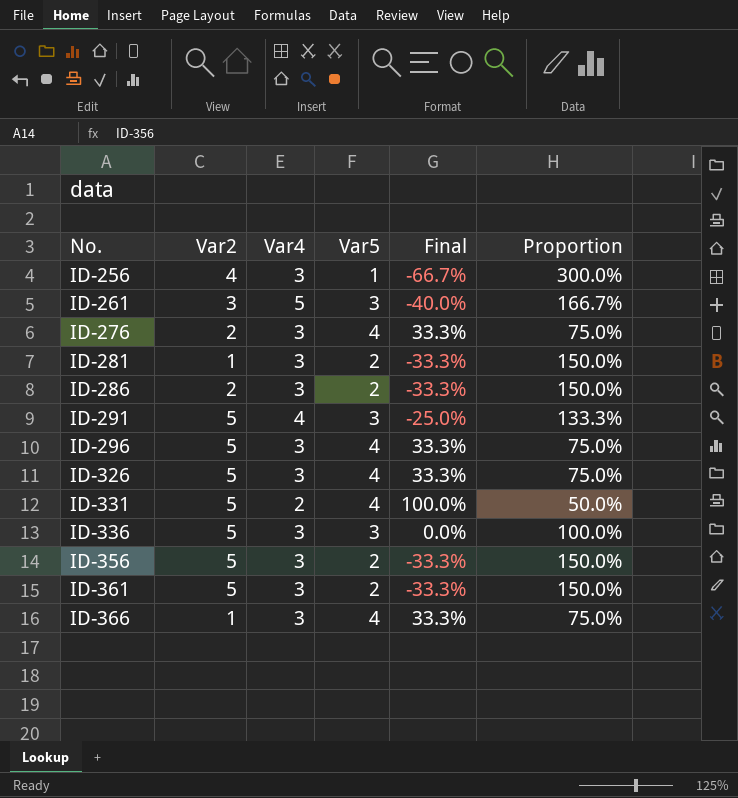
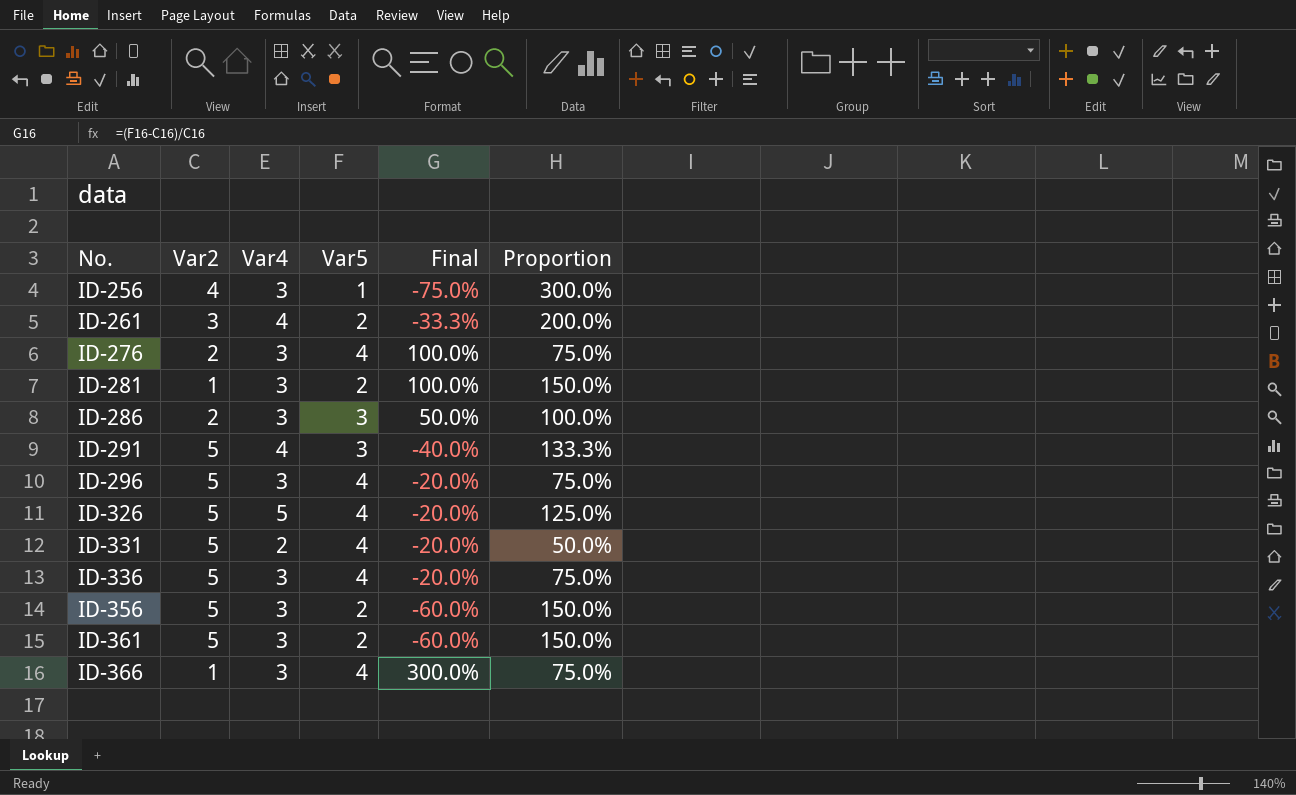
column Final | formula: ([Var5] - [Var4]) / [Var4] -> ([Var5] - [Var2]) / [Var2]
ID-261 | Var4: 5 -> 4
ID-261 | Var5: 3 -> 2
ID-261 | Proportion: 166.7% -> 200.0%
ID-286 | Var5: 2 -> 3
ID-286 | Proportion: 150.0% -> 100.0%
ID-326 | Var4: 3 -> 5
ID-326 | Proportion: 75.0% -> 125.0%
ID-336 | Var5: 3 -> 4
ID-336 | Proportion: 100.0% -> 75.0%

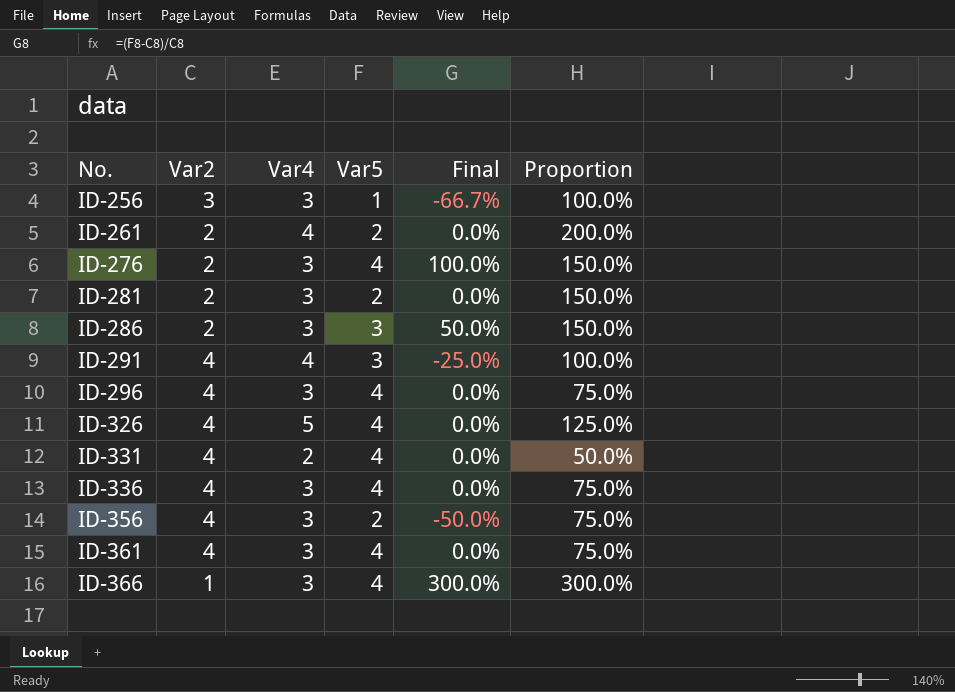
column Proportion | formula: [Var4] / [Var5] -> [Var4] / [Var2]
ID-256 | Var2: 4 -> 3
ID-256 | Final: -75.0% -> -66.7%
ID-261 | Var2: 3 -> 2
ID-261 | Final: -33.3% -> 0.0%
ID-281 | Var2: 1 -> 2
ID-281 | Final: 100.0% -> 0.0%
ID-291 | Var2: 5 -> 4
ID-291 | Final: -40.0% -> -25.0%
ID-296 | Var2: 5 -> 4
ID-296 | Final: -20.0% -> 0.0%
ID-326 | Var2: 5 -> 4
ID-326 | Final: -20.0% -> 0.0%
ID-331 | Var2: 5 -> 4
ID-331 | Final: -20.0% -> 0.0%
ID-336 | Var2: 5 -> 4
ID-336 | Final: -20.0% -> 0.0%
ID-356 | Var2: 5 -> 4
ID-356 | Final: -60.0% -> -50.0%
ID-361 | Var2: 5 -> 4
ID-361 | Var5: 2 -> 4
ID-361 | Final: -60.0% -> 0.0%

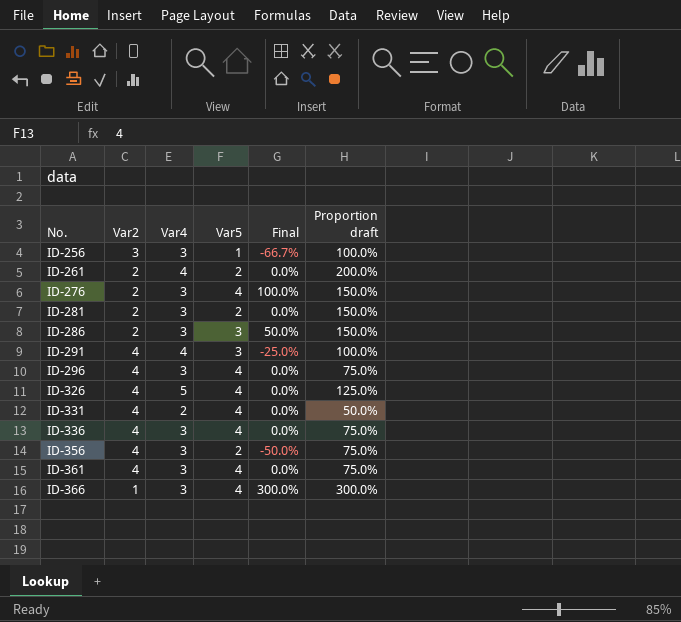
column name: Proportion -> Proportion draft

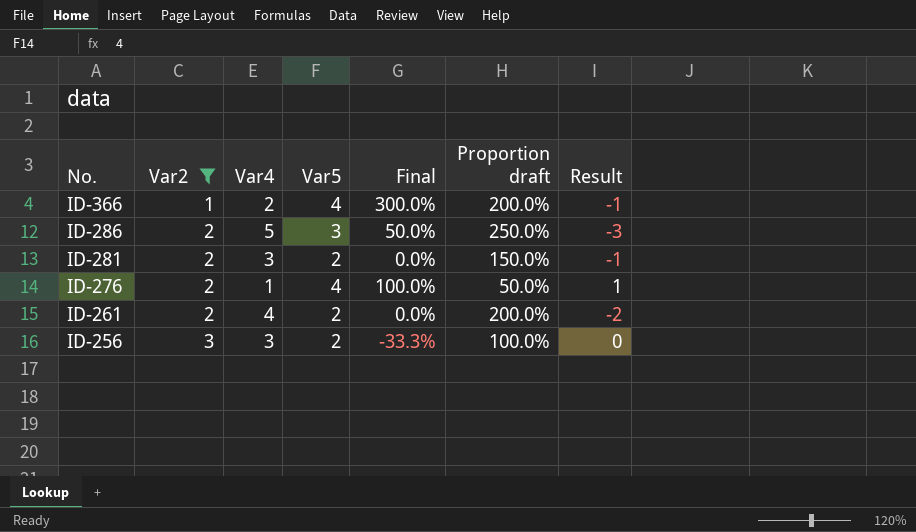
filter: none -> Var2 != 4
row order: No. ascending -> No. descending
column Result | formula: none -> [Var2] - [Var4]
ID-366 | Var4: 3 -> 2
ID-366 | Proportion draft: 300.0% -> 200.0%
ID-286 | Var4: 3 -> 5
ID-286 | Proportion draft: 150.0% -> 250.0%
ID-276 | Var4: 3 -> 1
ID-276 | Proportion draft: 150.0% -> 50.0%
ID-256 | Var5: 1 -> 2
ID-256 | Final: -66.7% -> -33.3%

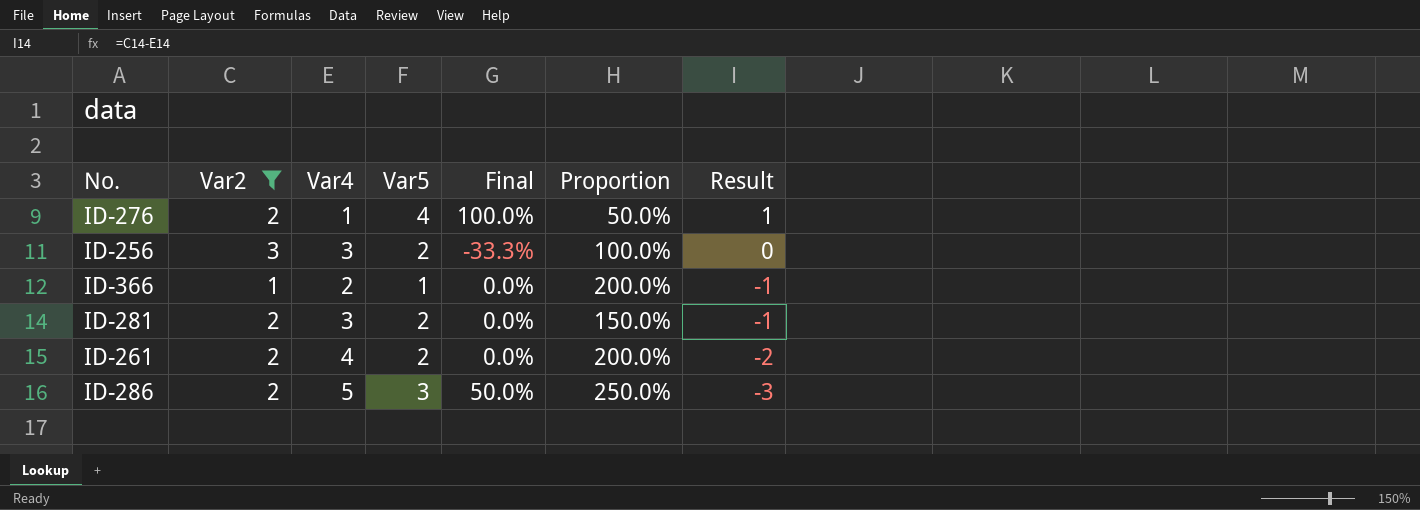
row order: No. descending -> Result descending
column name: Proportion draft -> Proportion
ID-366 | Var5: 4 -> 1
ID-366 | Final: 300.0% -> 0.0%

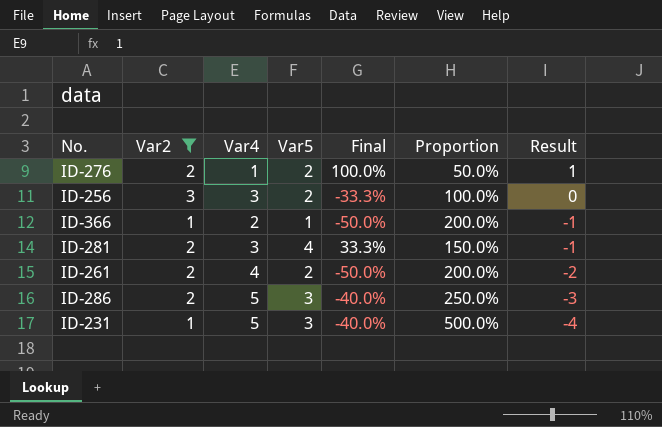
column Final | formula: ([Var5] - [Var2]) / [Var2] -> ([Var5] - [Var4]) / [Var4]
ID-276 | Var5: 4 -> 2
ID-281 | Var5: 2 -> 4
row ID-231: none -> 1 | 5 | 3 | -40.0% | 500.0% | -4

